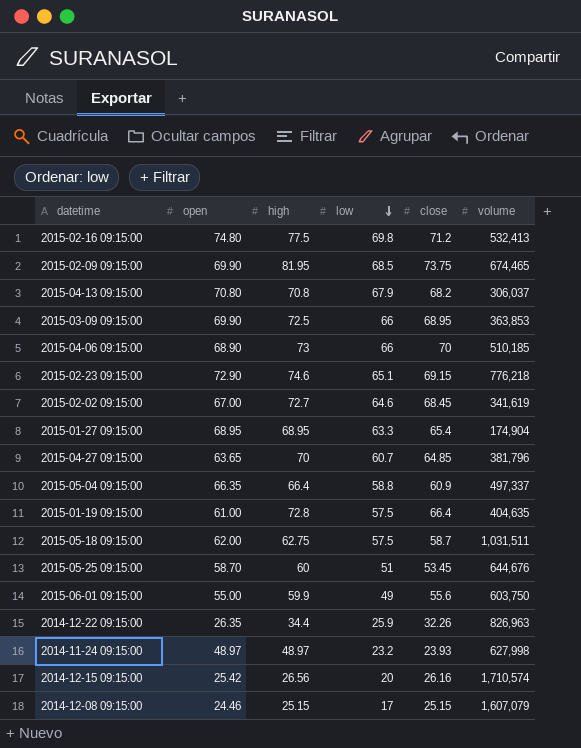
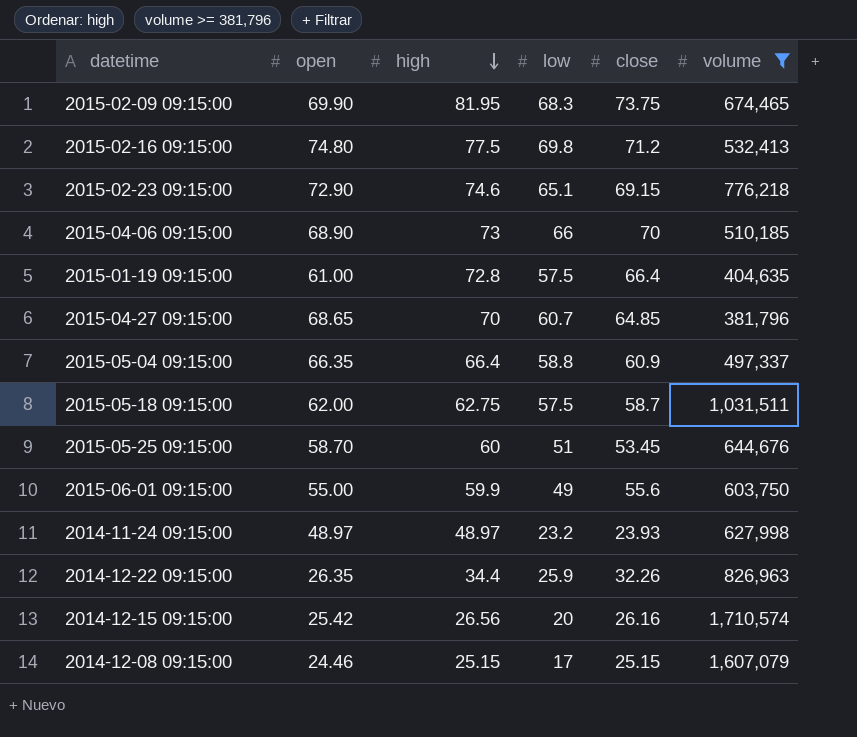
filter: none -> volume >= 381,796
row order: low descending -> high descending
2015-02-09 09:15:00 | low: 68.5 -> 68.3
2015-04-27 09:15:00 | open: 63.65 -> 68.65

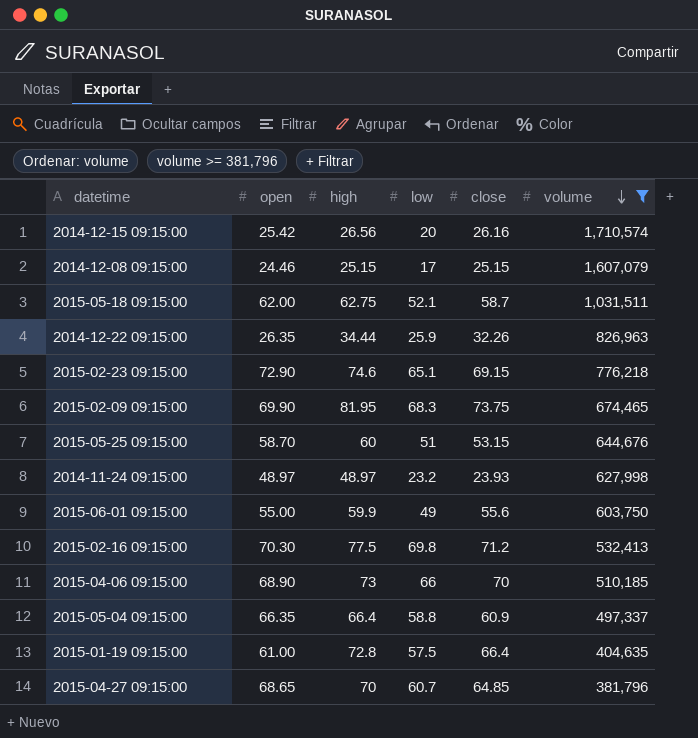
row order: high descending -> volume descending
2015-05-18 09:15:00 | low: 57.5 -> 52.1
2014-12-22 09:15:00 | high: 34.4 -> 34.44
2015-05-25 09:15:00 | close: 53.45 -> 53.15
2015-02-16 09:15:00 | open: 74.80 -> 70.30

